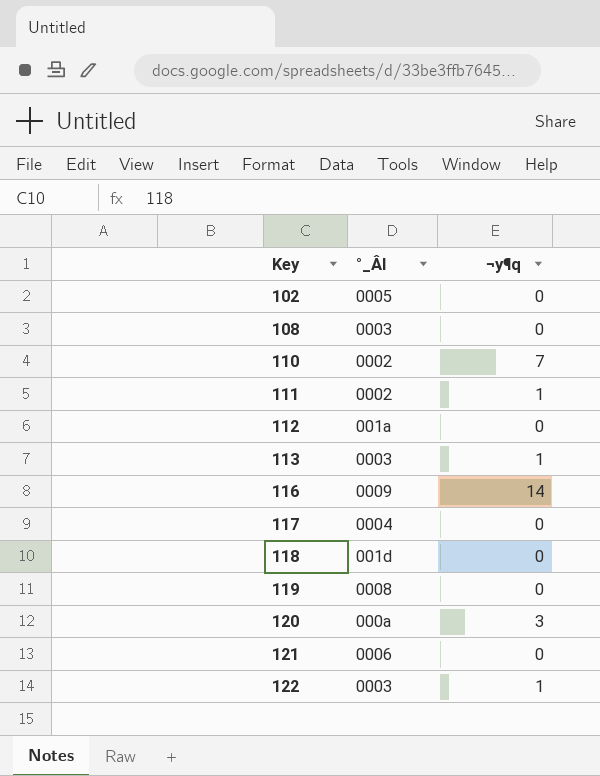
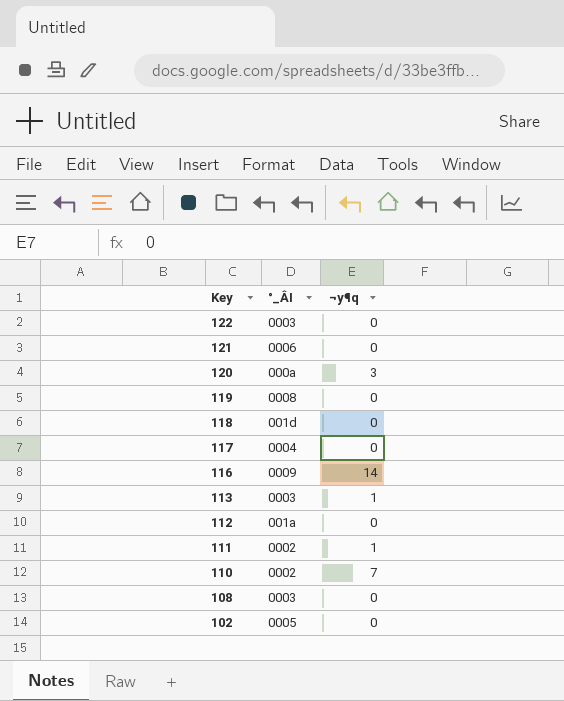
row order: Key ascending -> Key descending
122 | ¬y¶q: 1 -> 0

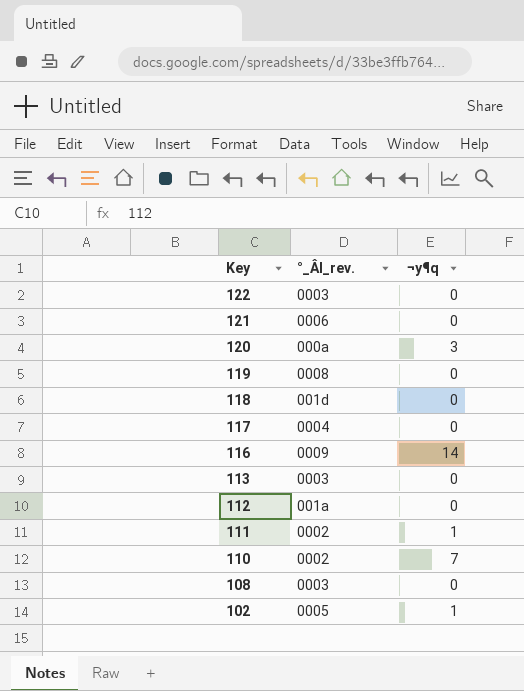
column name: °_ÂI -> °_ÂI_rev.
113 | ¬y¶q: 1 -> 0
102 | ¬y¶q: 0 -> 1

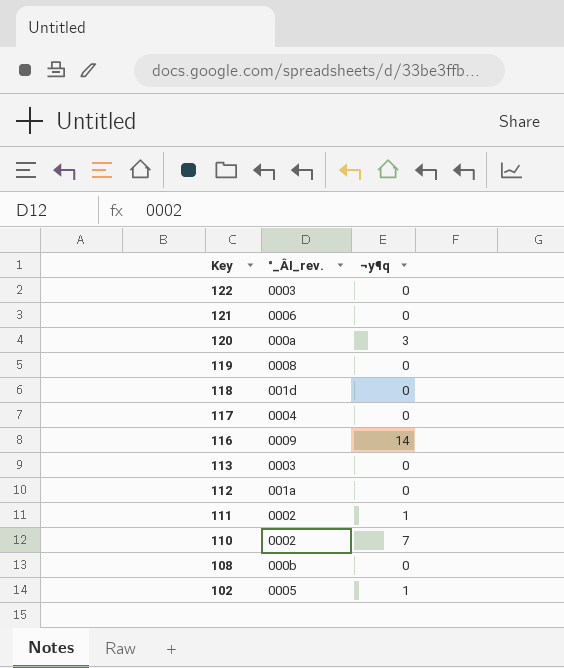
108 | °_ÂI_rev.: 0003 -> 000b

